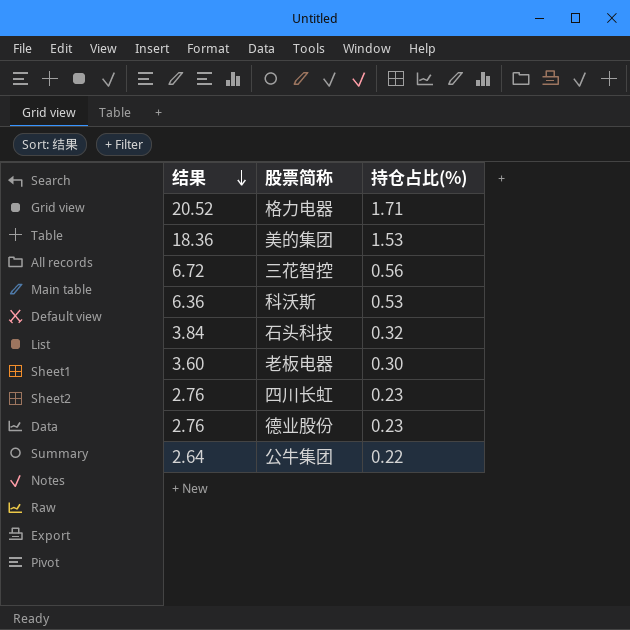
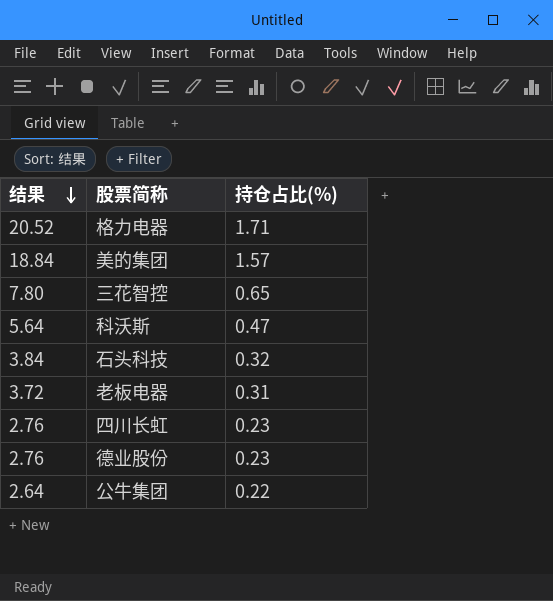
美的集团 | 结果: 18.36 -> 18.84
美的集团 | 持仓占比(%): 1.53 -> 1.57
三花智控 | 结果: 6.72 -> 7.80
三花智控 | 持仓占比(%): 0.56 -> 0.65
科沃斯 | 结果: 6.36 -> 5.64
科沃斯 | 持仓占比(%): 0.53 -> 0.47
老板电器 | 结果: 3.60 -> 3.72
老板电器 | 持仓占比(%): 0.30 -> 0.31

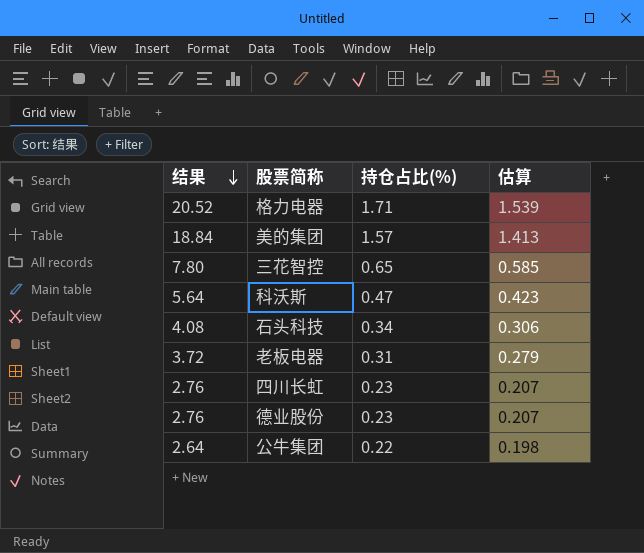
column 估算 | formula: none -> [持仓占比(%)] * 0.9
石头科技 | 结果: 3.84 -> 4.08
石头科技 | 持仓占比(%): 0.32 -> 0.34

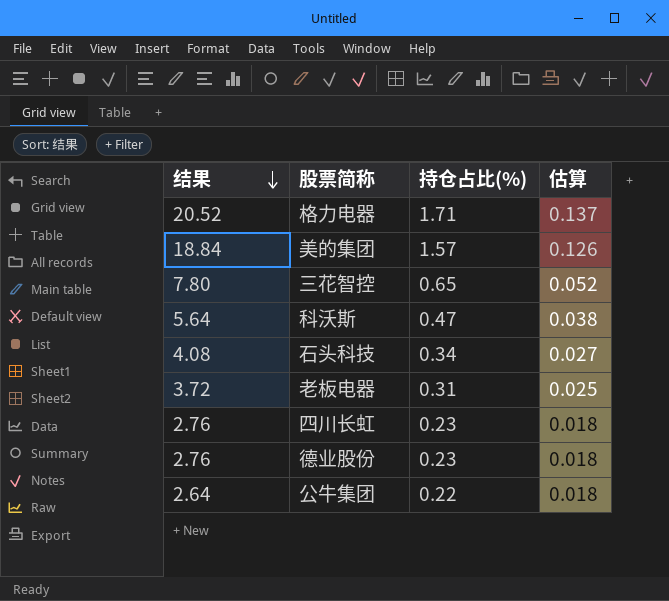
column 估算 | formula: [持仓占比(%)] * 0.9 -> [持仓占比(%)] * 0.08

